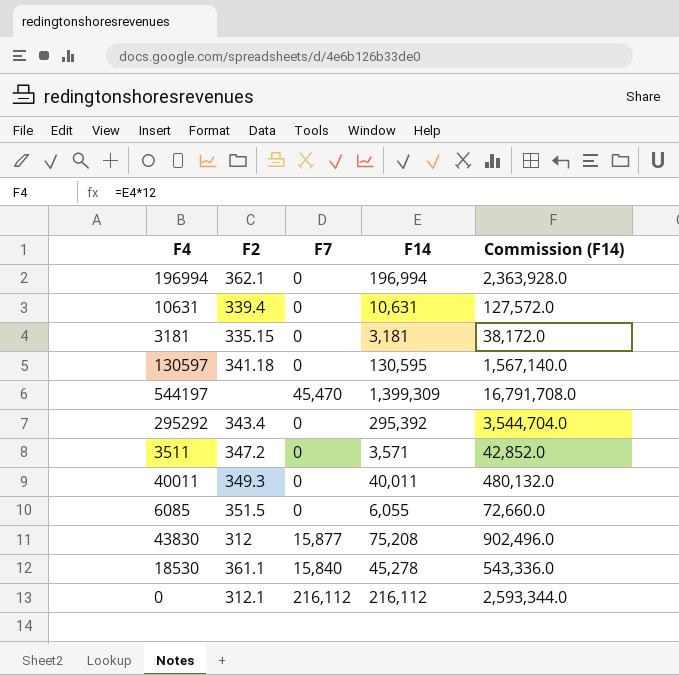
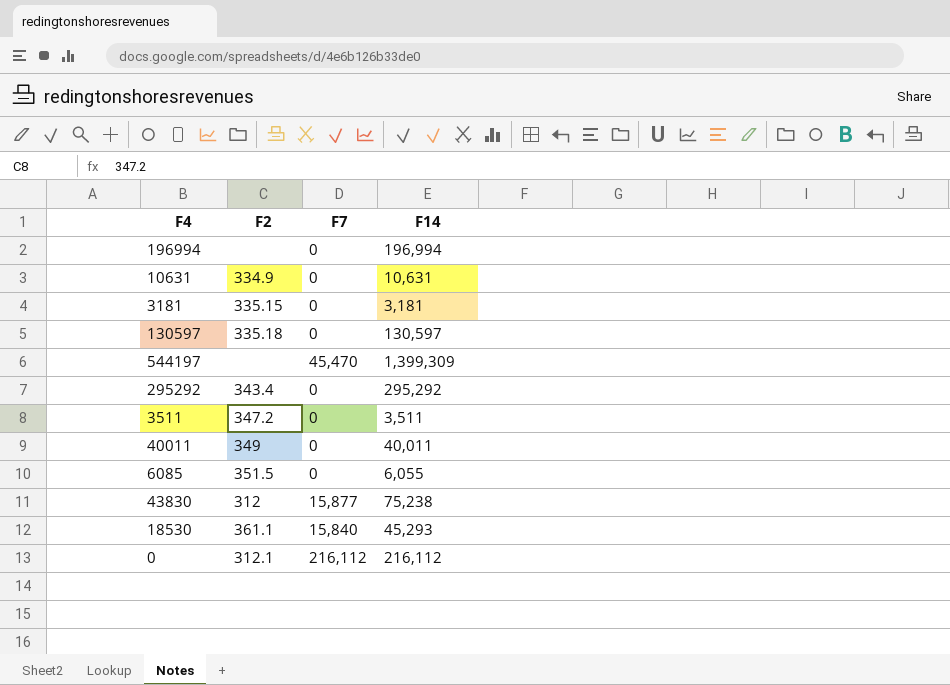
column Commission (F14) | formula: [F14] * 12 -> none
196994 | F2: 362.1 -> none
10631 | F2: 339.4 -> 334.9
130597 | F2: 341.18 -> 335.18
130597 | F14: 130,595 -> 130,597
295292 | F14: 295,392 -> 295,292
3511 | F14: 3,571 -> 3,511
40011 | F2: 349.3 -> 349
43830 | F14: 75,208 -> 75,238
18530 | F14: 45,278 -> 45,293

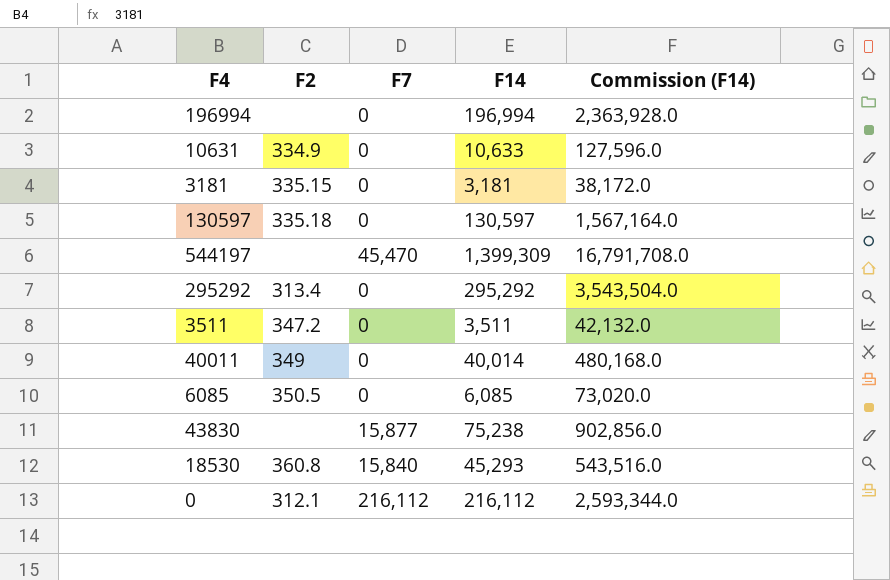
column Commission (F14) | formula: none -> [F14] * 12
10631 | F14: 10,631 -> 10,633
295292 | F2: 343.4 -> 313.4
40011 | F14: 40,011 -> 40,014
6085 | F2: 351.5 -> 350.5
6085 | F14: 6,055 -> 6,085
43830 | F2: 312 -> none
18530 | F2: 361.1 -> 360.8

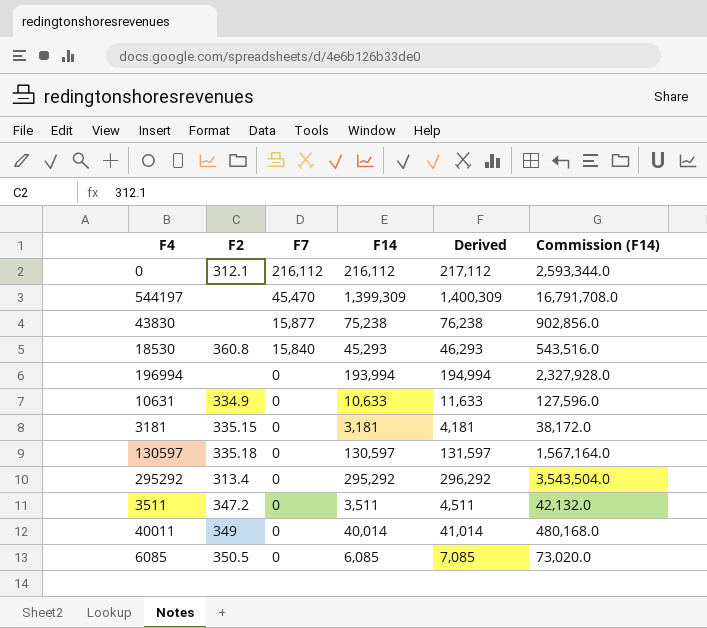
row order: none -> F7 descending
column Derived | formula: none -> [F14] + 1000
196994 | F14: 196,994 -> 193,994
196994 | Commission (F14): 2,363,928.0 -> 2,327,928.0

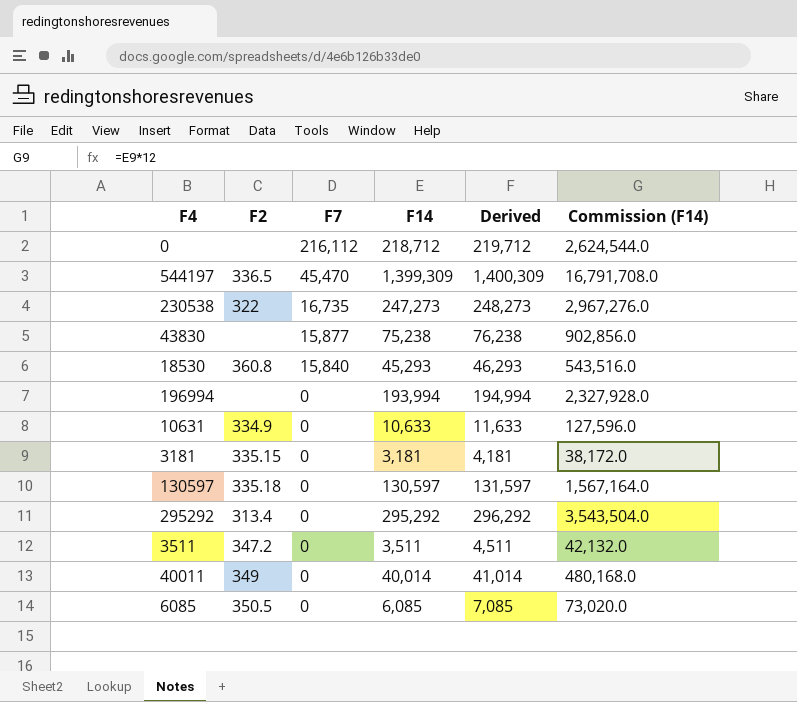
0 | F2: 312.1 -> none
0 | F14: 216,112 -> 218,712
0 | Derived: 217,112 -> 219,712
0 | Commission (F14): 2,593,344.0 -> 2,624,544.0
544197 | F2: none -> 336.5
row 230538: none -> 322 | 16,735 | 247,273 | 248,273 | 2,967,276.0

